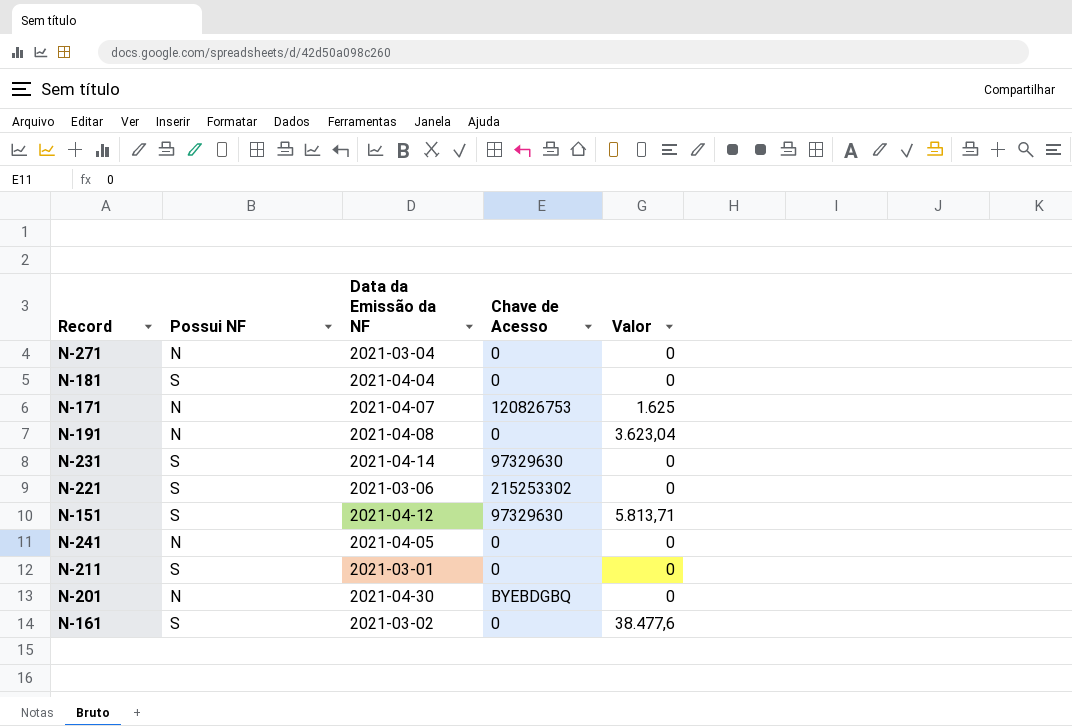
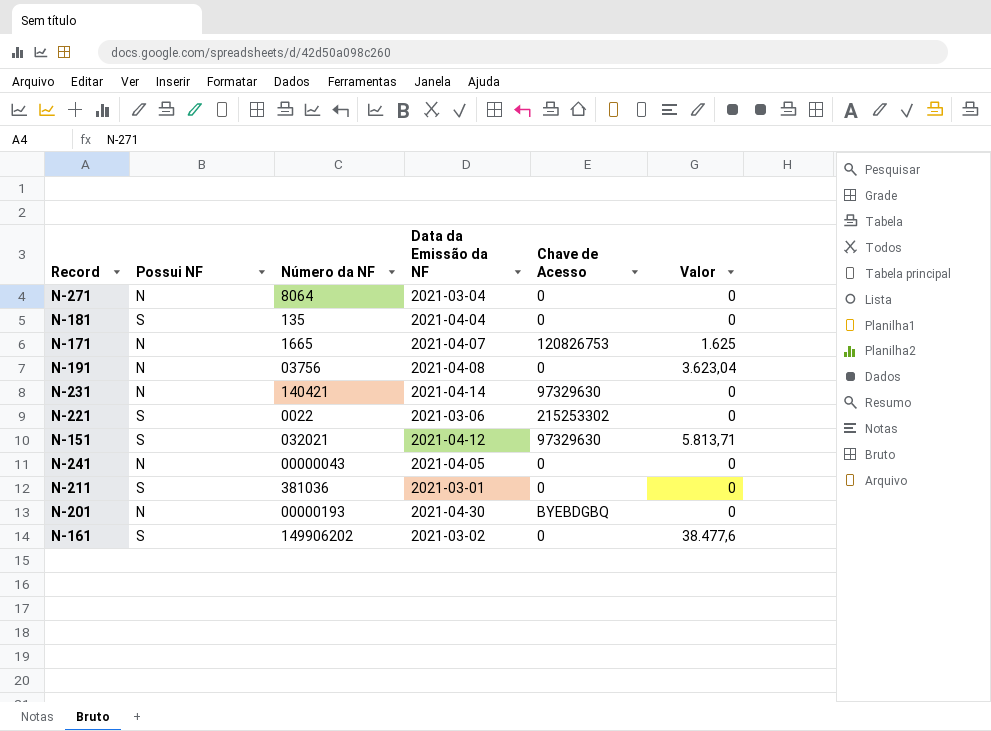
column Número da NF | position: none -> 3
N-231 | Possui NF: S -> N

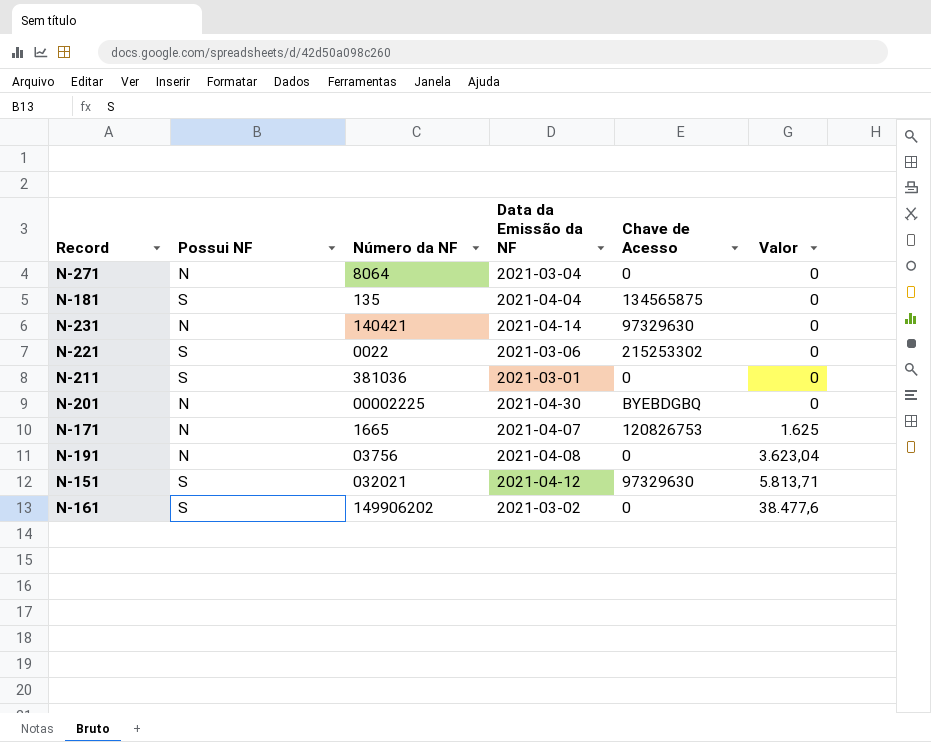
row order: none -> Valor ascending
row N-241: N | 00000043 | 2021-04-05 | 0 | 0 -> none
N-181 | Chave de Acesso: 0 -> 134565875
N-201 | Número da NF: 00000193 -> 00002225

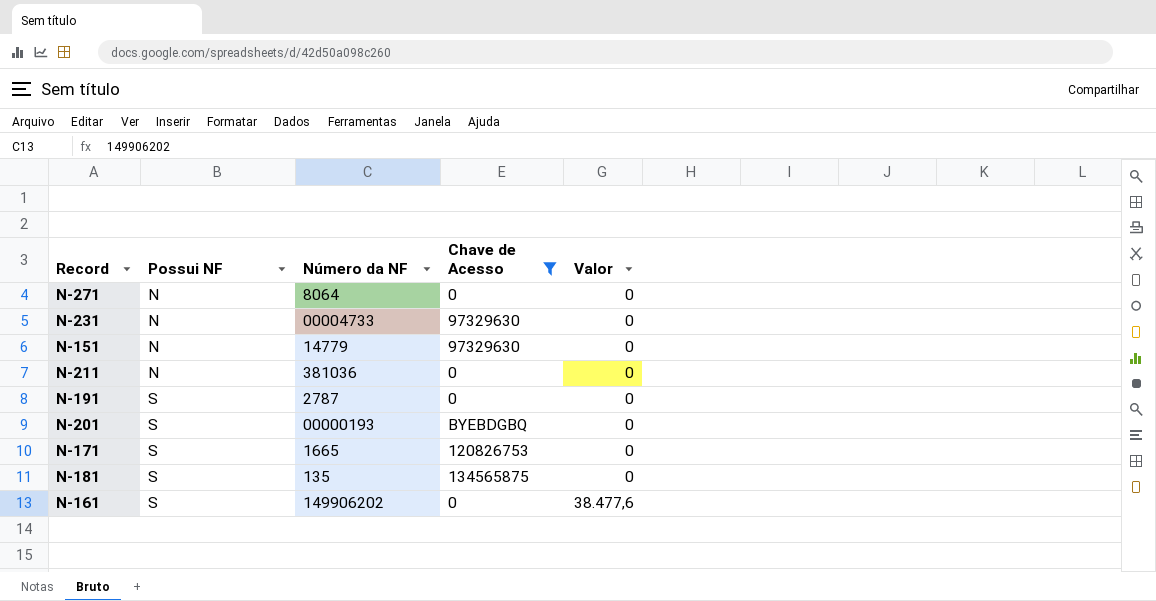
filter: none -> Chave de Acesso != 215253302
row order: Valor ascending -> Possui NF ascending
column Data da Emissão da NF | position: 4 -> none
N-231 | Número da NF: 140421 -> 00004733
N-151 | Possui NF: S -> N
N-151 | Número da NF: 032021 -> 14779
N-151 | Valor: 5.813,71 -> 0
N-211 | Possui NF: S -> N
N-191 | Possui NF: N -> S
N-191 | Número da NF: 03756 -> 2787
N-191 | Valor: 3.623,04 -> 0
N-201 | Possui NF: N -> S
N-201 | Número da NF: 00002225 -> 00000193
N-171 | Possui NF: N -> S
N-171 | Valor: 1.625 -> 0

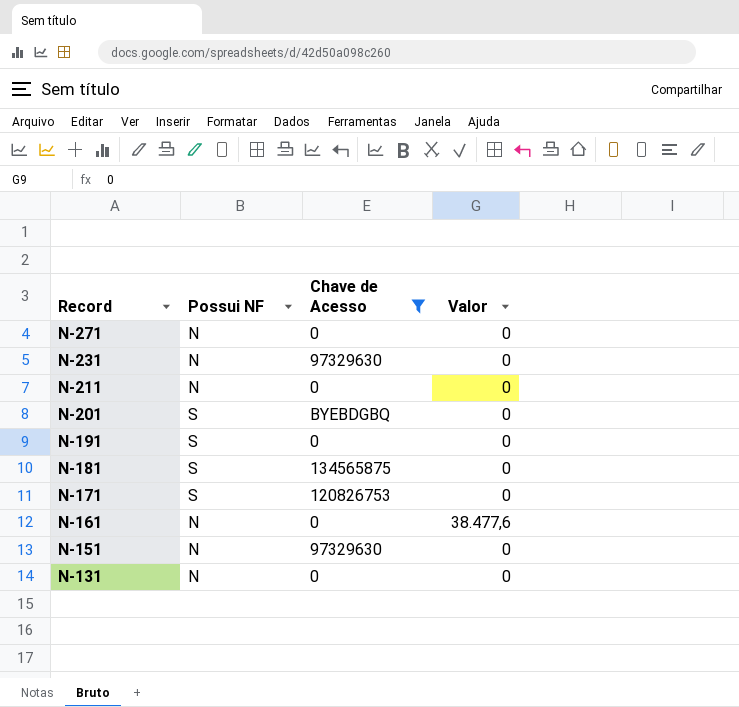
row order: Possui NF ascending -> Record descending
column Número da NF | position: 3 -> none
N-161 | Possui NF: S -> N
row N-131: none -> N | 0 | 0

